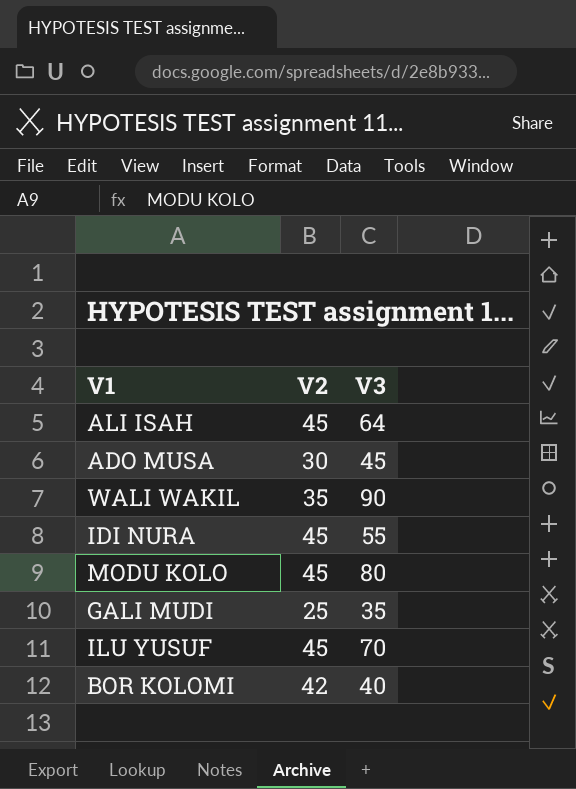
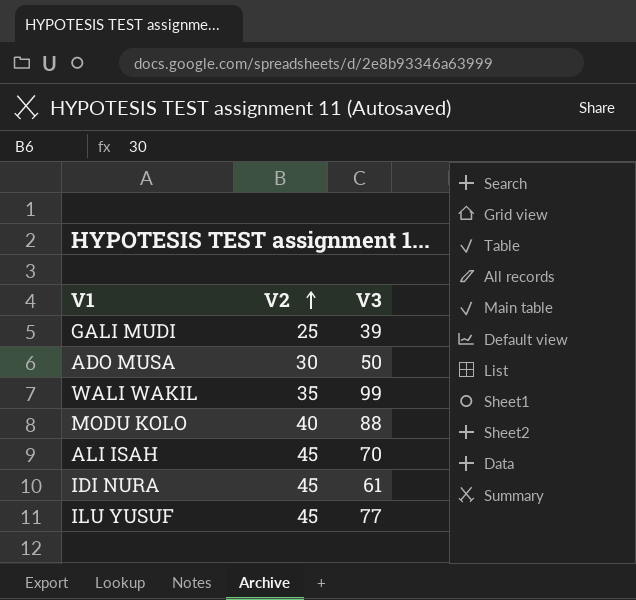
row order: none -> V2 ascending
row BOR KOLOMI: 42 | 40 -> none
GALI MUDI | V3: 35 -> 39
ADO MUSA | V3: 45 -> 50
WALI WAKIL | V3: 90 -> 99
MODU KOLO | V2: 45 -> 40
MODU KOLO | V3: 80 -> 88
ALI ISAH | V3: 64 -> 70
IDI NURA | V3: 55 -> 61
ILU YUSUF | V3: 70 -> 77

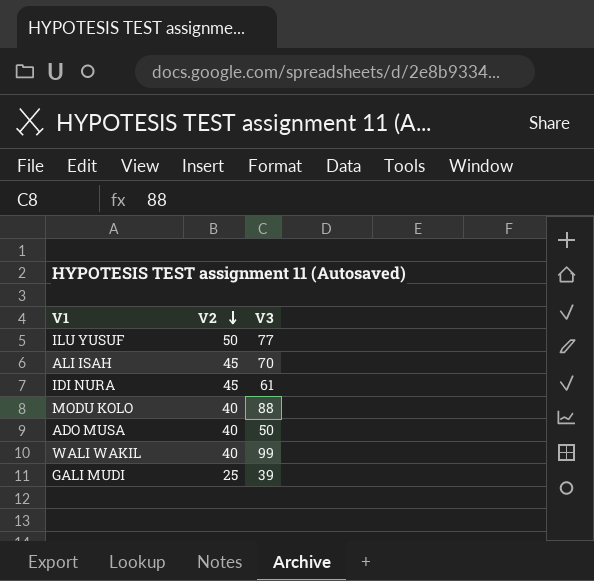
row order: V2 ascending -> V2 descending
ILU YUSUF | V2: 45 -> 50
ADO MUSA | V2: 30 -> 40
WALI WAKIL | V2: 35 -> 40

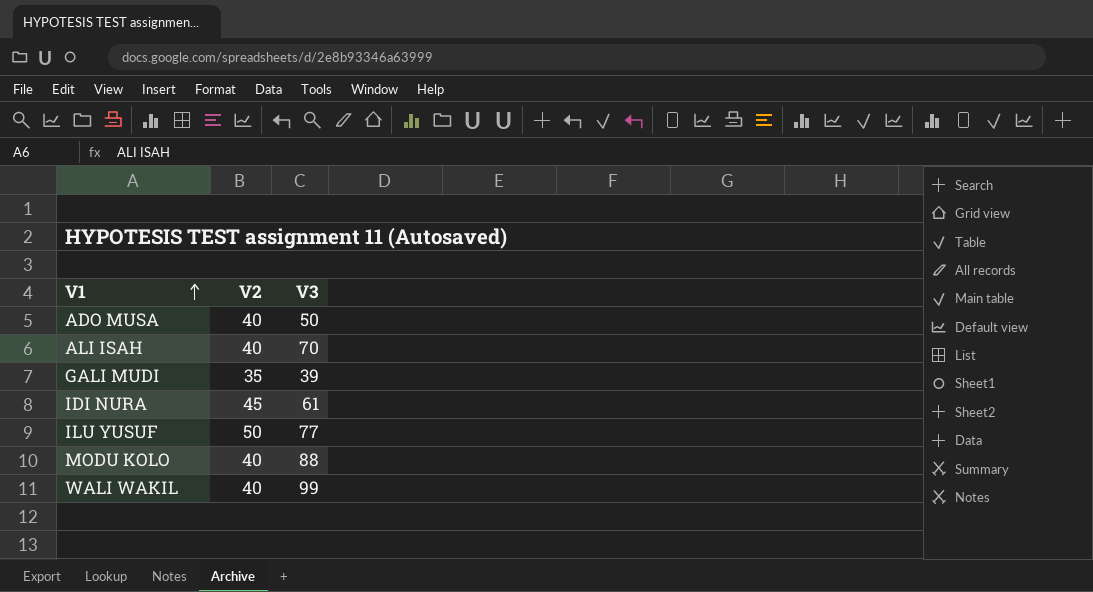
row order: V2 descending -> V1 ascending
ALI ISAH | V2: 45 -> 40
GALI MUDI | V2: 25 -> 35

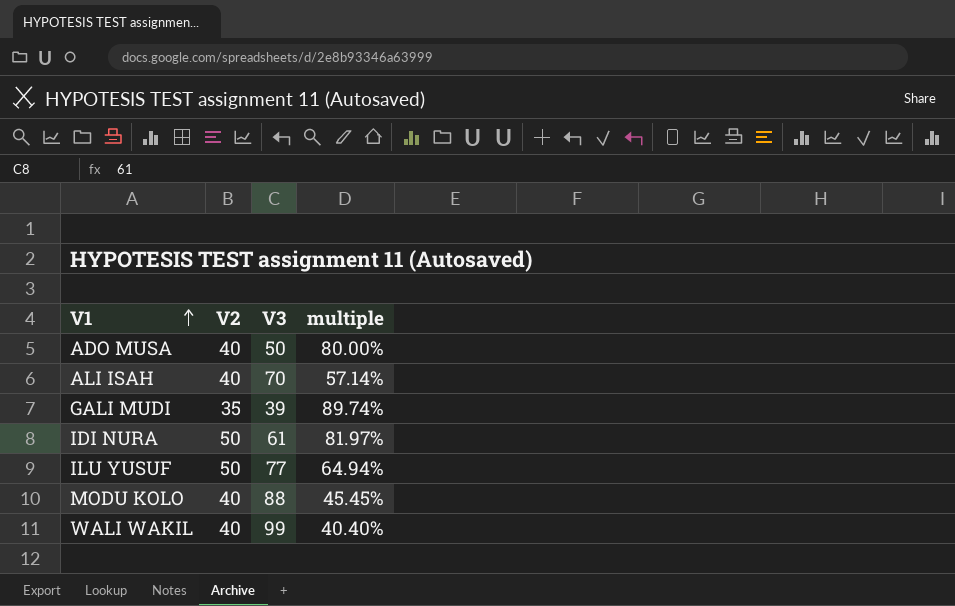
column multiple | formula: none -> [V2] / [V3]
IDI NURA | V2: 45 -> 50

